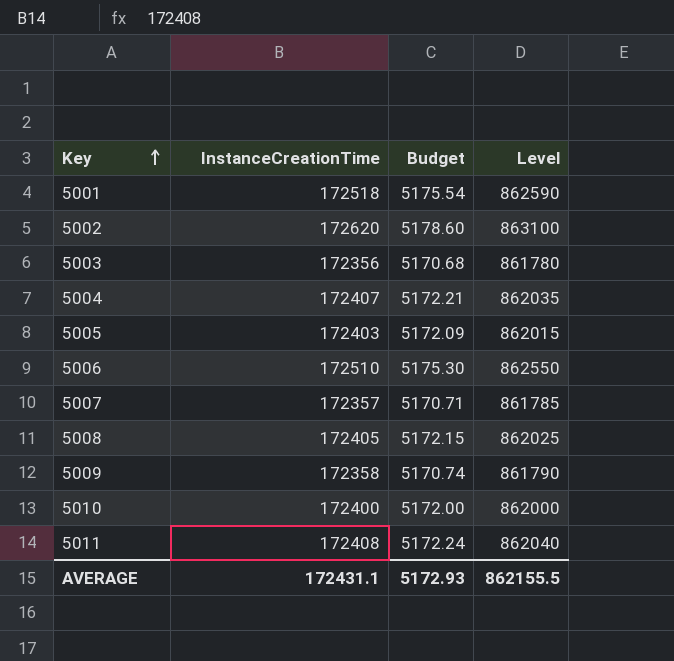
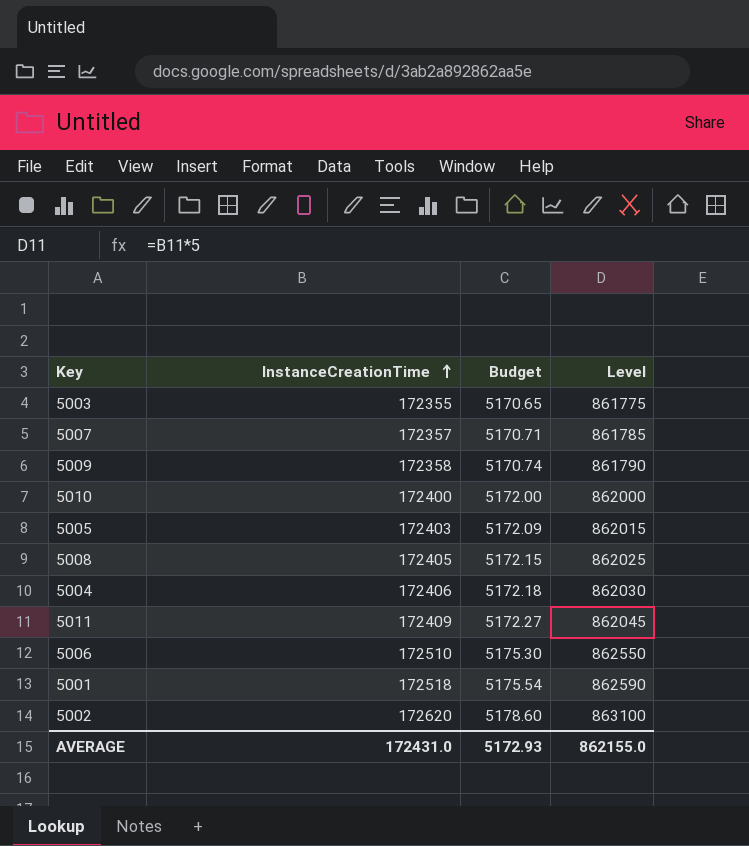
row order: Key ascending -> InstanceCreationTime ascending
5003 | InstanceCreationTime: 172356 -> 172355
5003 | Budget: 5170.68 -> 5170.65
5003 | Level: 861780 -> 861775
5004 | InstanceCreationTime: 172407 -> 172406
5004 | Budget: 5172.21 -> 5172.18
5004 | Level: 862035 -> 862030
5011 | InstanceCreationTime: 172408 -> 172409
5011 | Budget: 5172.24 -> 5172.27
5011 | Level: 862040 -> 862045
AVERAGE | InstanceCreationTime: 172431.1 -> 172431.0
AVERAGE | Level: 862155.5 -> 862155.0

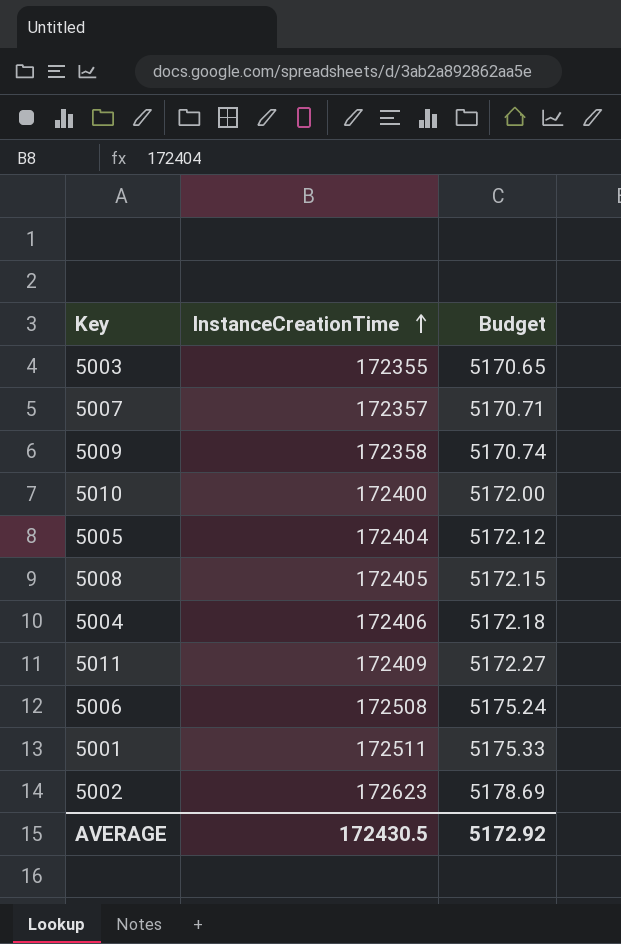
column Level | formula: [InstanceCreationTime] * 5 -> none
5005 | InstanceCreationTime: 172403 -> 172404
5005 | Budget: 5172.09 -> 5172.12
5006 | InstanceCreationTime: 172510 -> 172508
5006 | Budget: 5175.30 -> 5175.24
5001 | InstanceCreationTime: 172518 -> 172511
5001 | Budget: 5175.54 -> 5175.33
5002 | InstanceCreationTime: 172620 -> 172623
5002 | Budget: 5178.60 -> 5178.69
AVERAGE | InstanceCreationTime: 172431.0 -> 172430.5
AVERAGE | Budget: 5172.93 -> 5172.92

